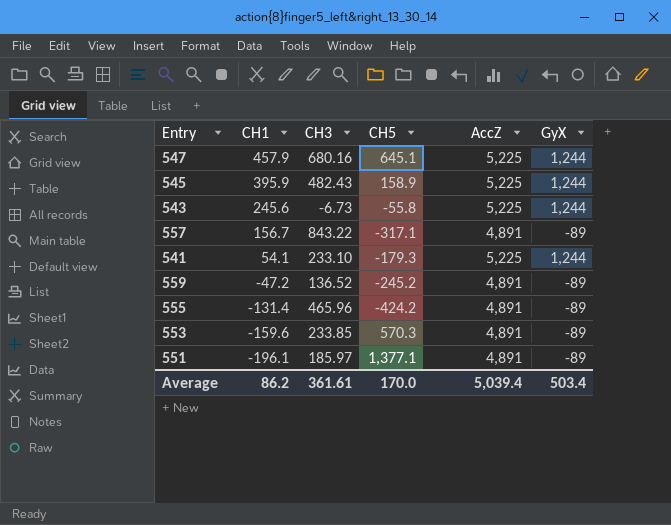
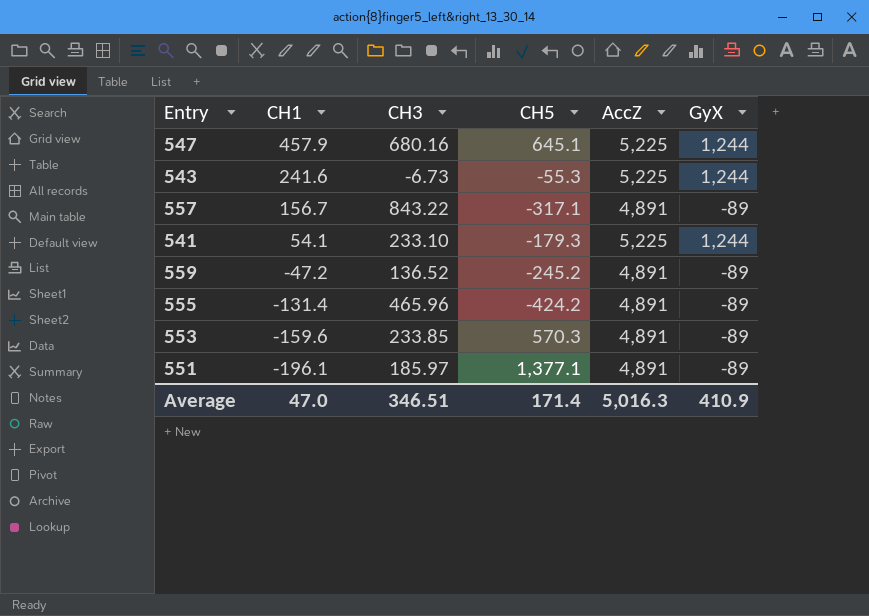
row 545: 395.9 | 482.43 | 158.9 | 5,225 | 1,244 -> none
543 | CH1: 245.6 -> 241.6
543 | CH5: -55.8 -> -55.3
Average | CH1: 86.2 -> 47.0
Average | CH3: 361.61 -> 346.51
Average | CH5: 170.0 -> 171.4
Average | AccZ: 5,039.4 -> 5,016.3
Average | GyX: 503.4 -> 410.9

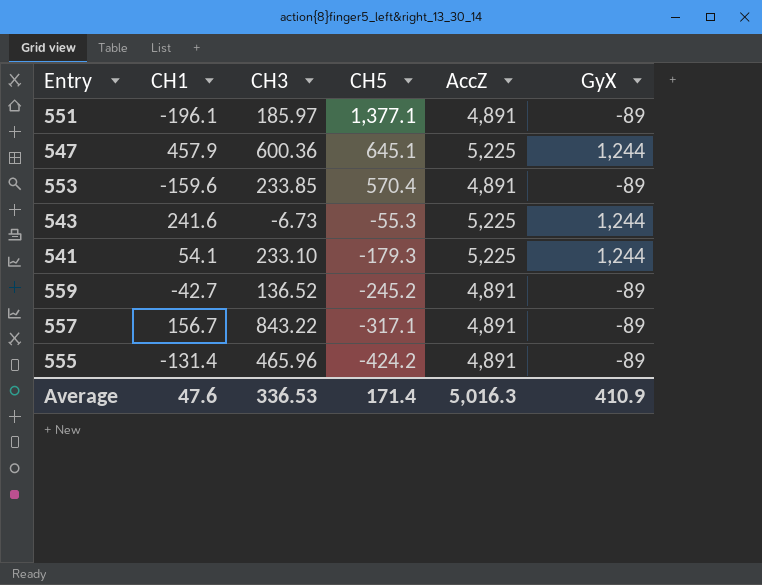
row order: CH1 descending -> CH5 descending
547 | CH3: 680.16 -> 600.36
553 | CH5: 570.3 -> 570.4
559 | CH1: -47.2 -> -42.7
Average | CH1: 47.0 -> 47.6
Average | CH3: 346.51 -> 336.53

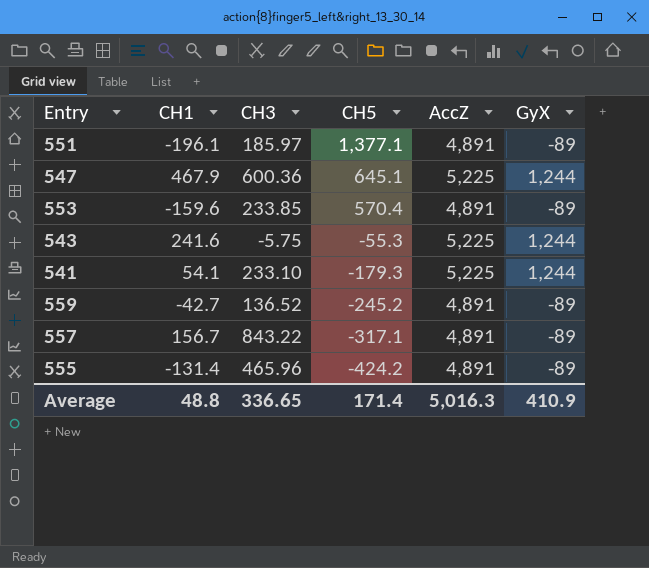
547 | CH1: 457.9 -> 467.9
543 | CH3: -6.73 -> -5.75
Average | CH1: 47.6 -> 48.8
Average | CH3: 336.53 -> 336.65

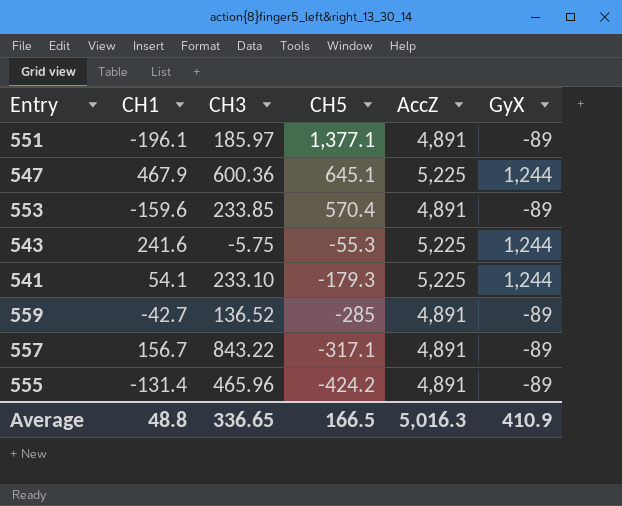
559 | CH5: -245.2 -> -285
Average | CH5: 171.4 -> 166.5

